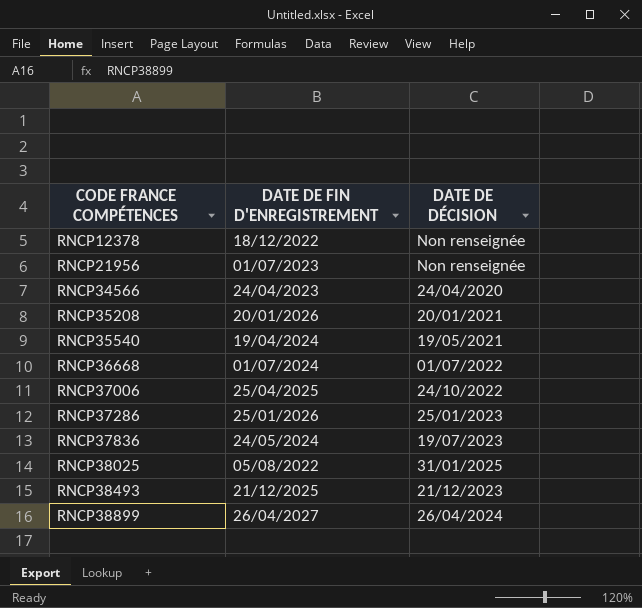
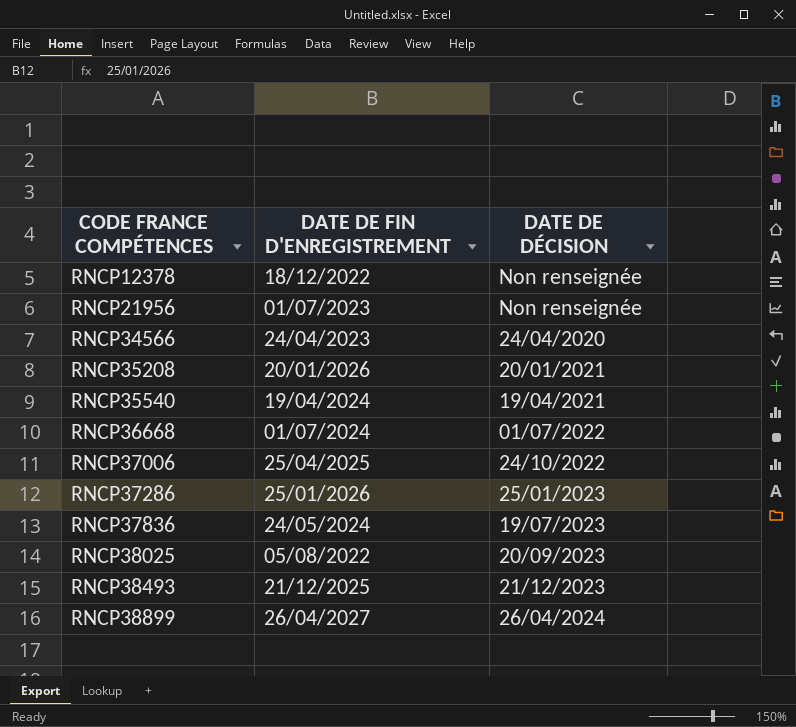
RNCP35540 | DATE DE DÉCISION: 19/05/2021 -> 19/04/2021
RNCP38025 | DATE DE DÉCISION: 31/01/2025 -> 20/09/2023

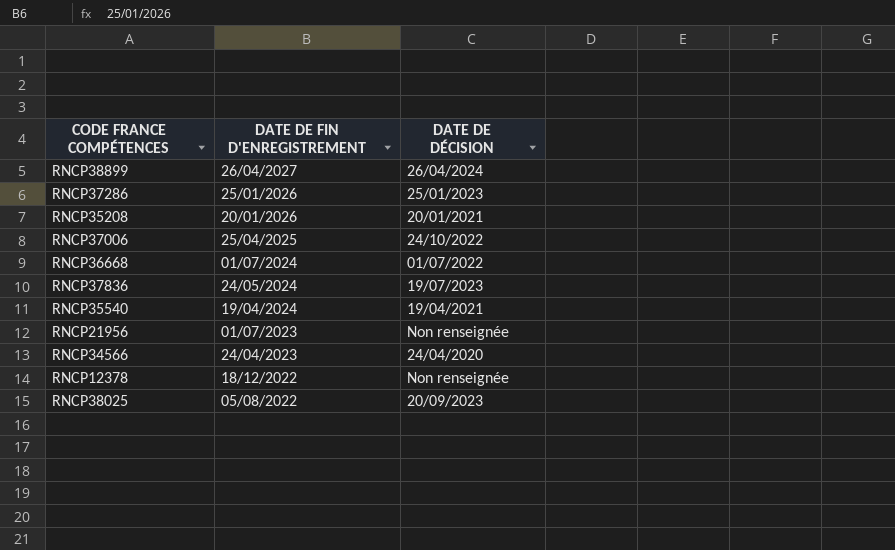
row order: CODE FRANCE COMPÉTENCES ascending -> DATE DE FIN D'ENREGISTREMENT descending
row RNCP38493: 21/12/2025 | 21/12/2023 -> none

